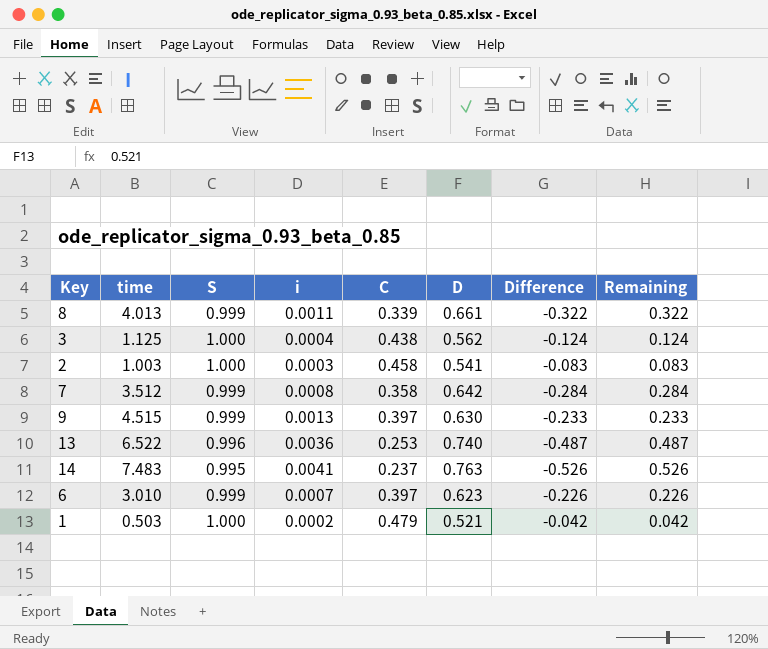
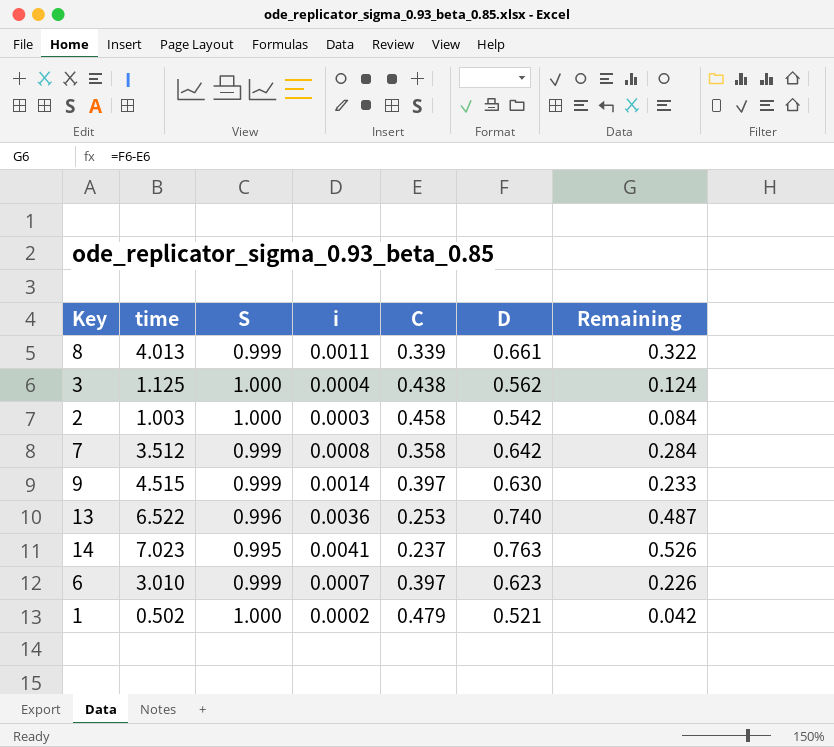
column Difference | formula: [C] - [D] -> none
2 | D: 0.541 -> 0.542
2 | Remaining: 0.083 -> 0.084
9 | i: 0.0013 -> 0.0014
14 | time: 7.483 -> 7.023
1 | time: 0.503 -> 0.502

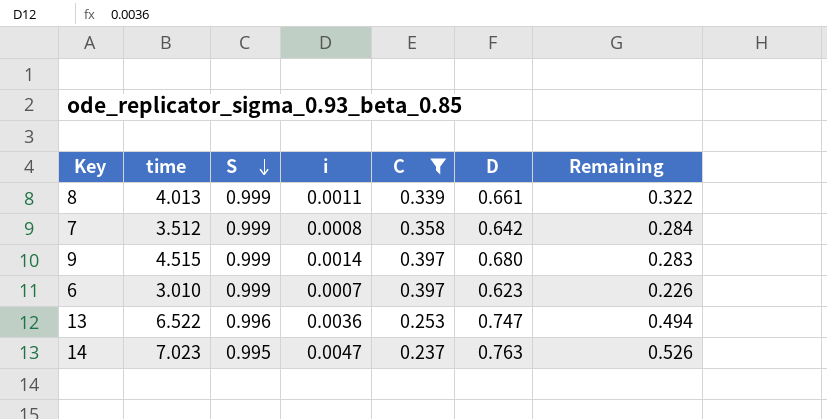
filter: none -> C <= 0.397
row order: none -> S descending
9 | D: 0.630 -> 0.680
9 | Remaining: 0.233 -> 0.283
13 | D: 0.740 -> 0.747
13 | Remaining: 0.487 -> 0.494
14 | i: 0.0041 -> 0.0047

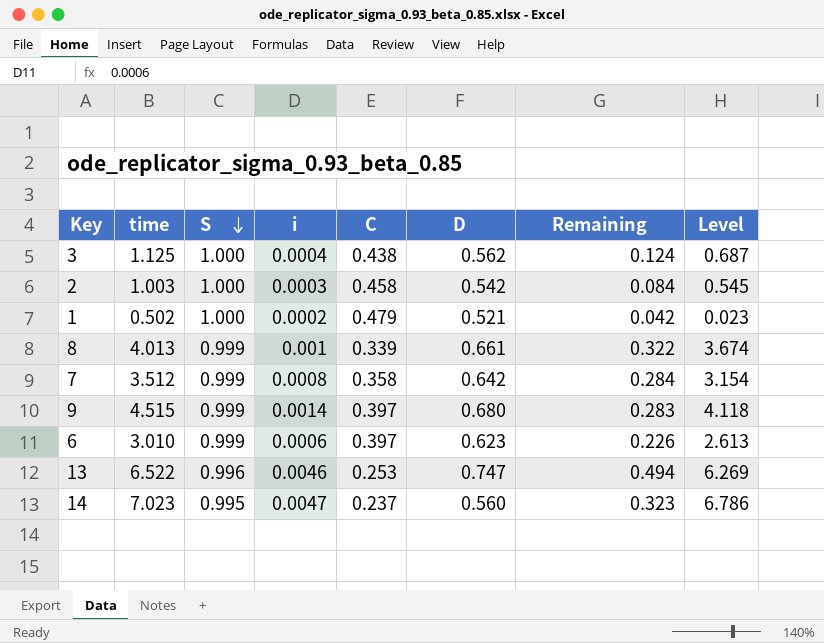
filter: C <= 0.397 -> none
column Level | formula: none -> [time] - [C]
8 | i: 0.0011 -> 0.001
6 | i: 0.0007 -> 0.0006
13 | i: 0.0036 -> 0.0046
14 | D: 0.763 -> 0.560
14 | Remaining: 0.526 -> 0.323

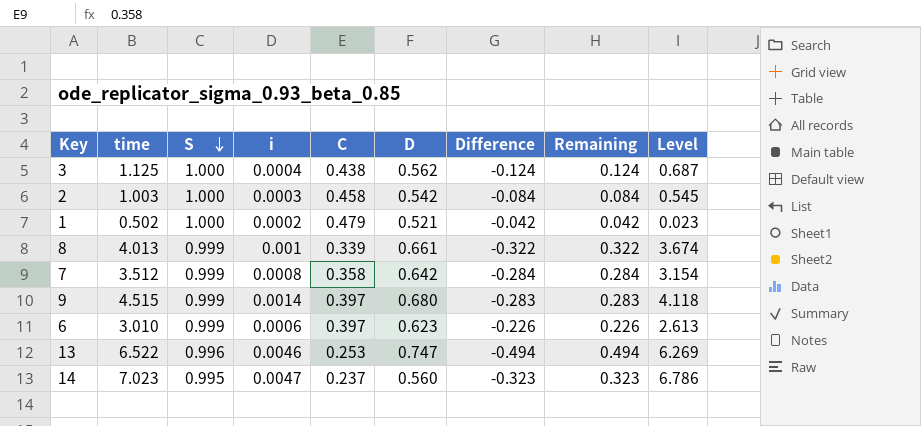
column Difference | formula: none -> [C] - [D]

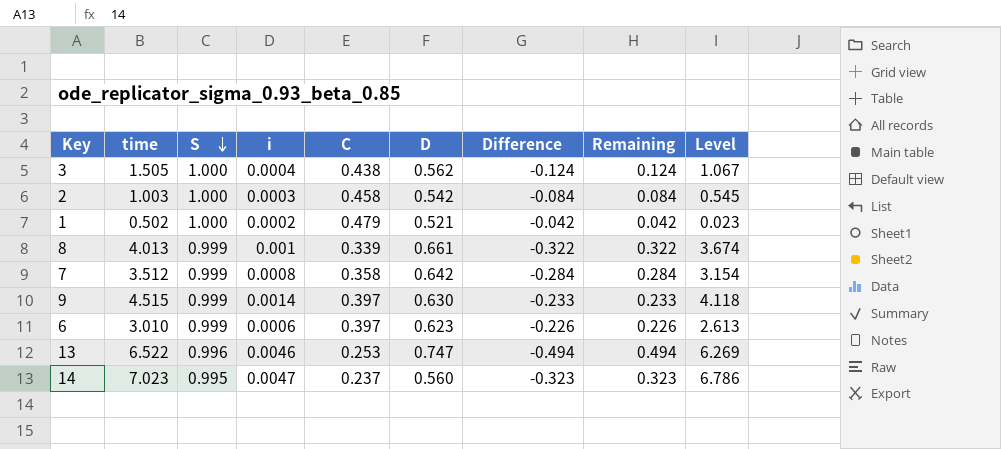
3 | time: 1.125 -> 1.505
3 | Level: 0.687 -> 1.067
9 | D: 0.680 -> 0.630
9 | Difference: -0.283 -> -0.233
9 | Remaining: 0.283 -> 0.233

